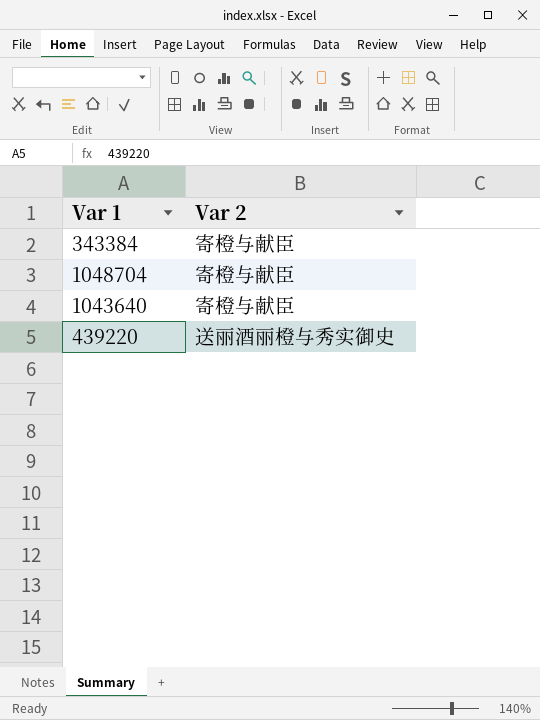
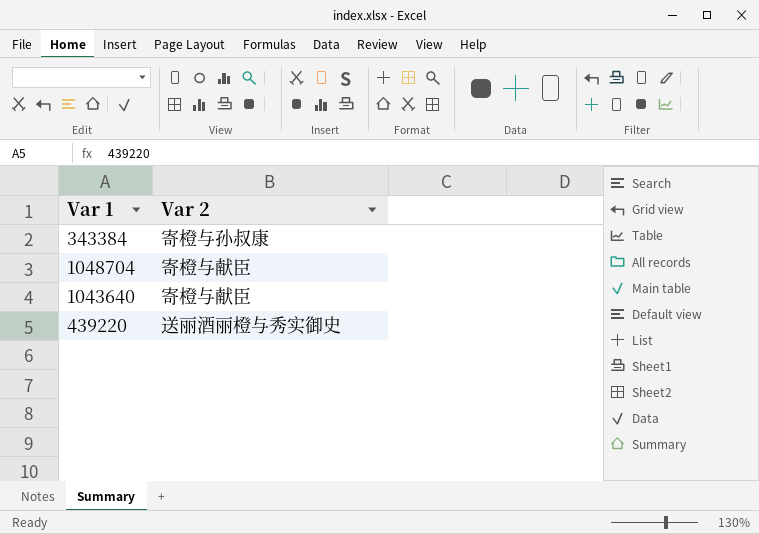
343384 | Var 2: 寄橙与献臣 -> 寄橙与孙叔康

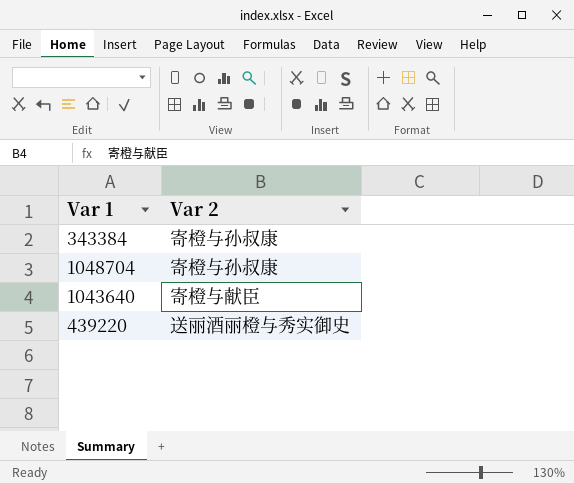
1048704 | Var 2: 寄橙与献臣 -> 寄橙与孙叔康

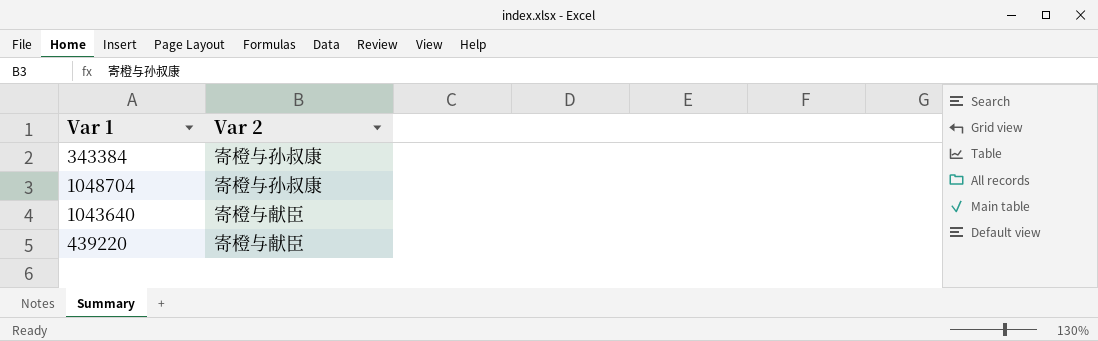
439220 | Var 2: 送丽酒丽橙与秀实御史 -> 寄橙与献臣

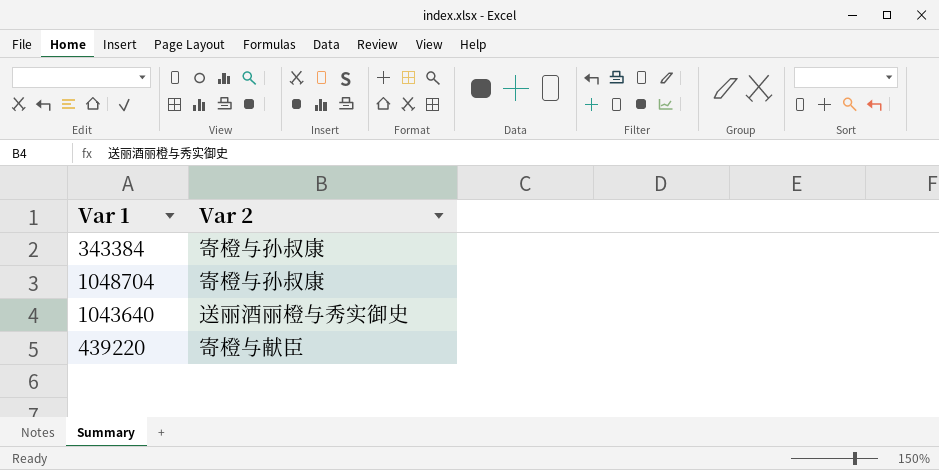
1043640 | Var 2: 寄橙与献臣 -> 送丽酒丽橙与秀实御史

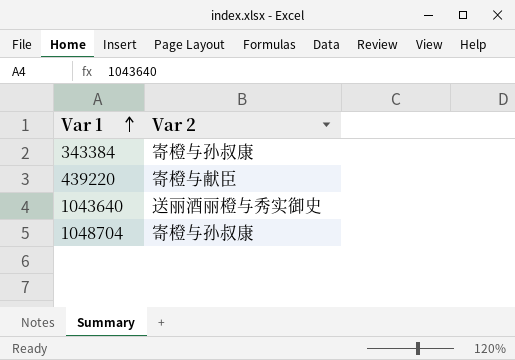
row order: none -> Var 1 ascending

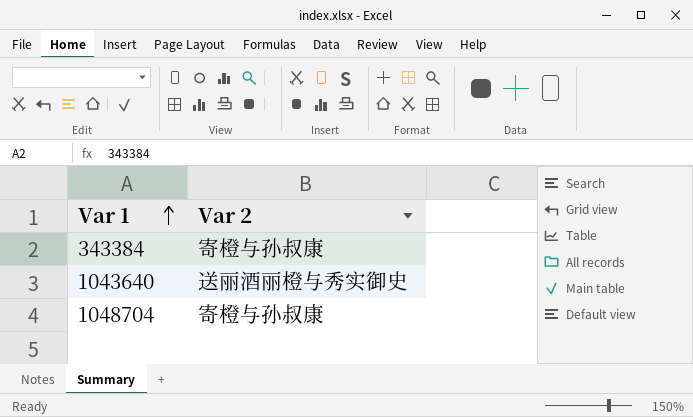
row 439220: 寄橙与献臣 -> none

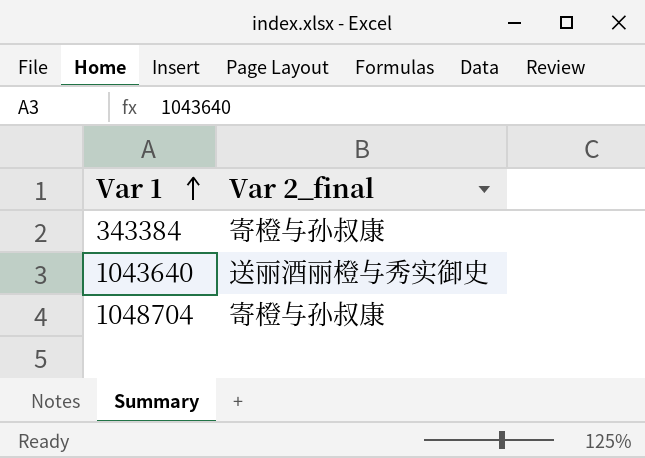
column name: Var 2 -> Var 2_final

